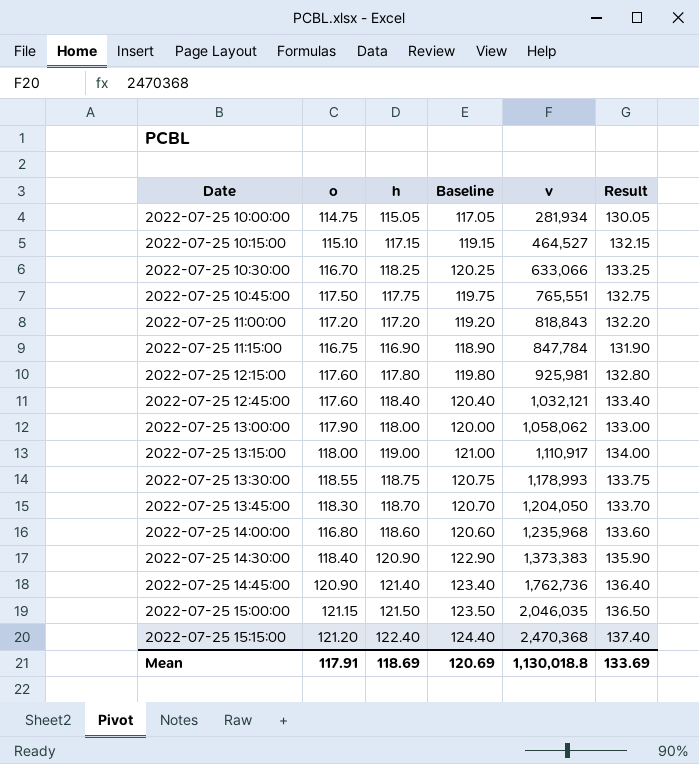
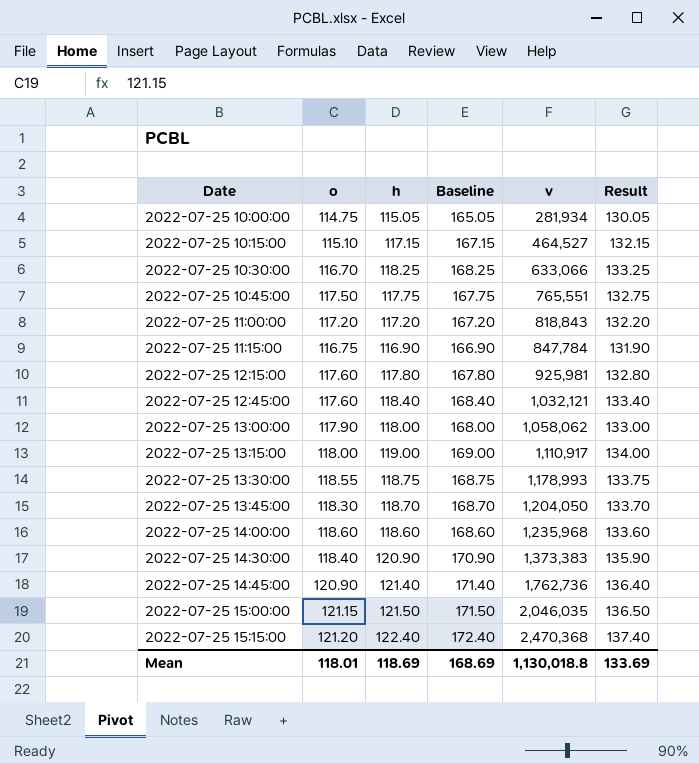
column Baseline | formula: [h] + 2 -> [h] + 50
2022-07-25 14:00:00 | o: 116.80 -> 118.60
Mean | o: 117.91 -> 118.01
Mean | Baseline: 120.69 -> 168.69

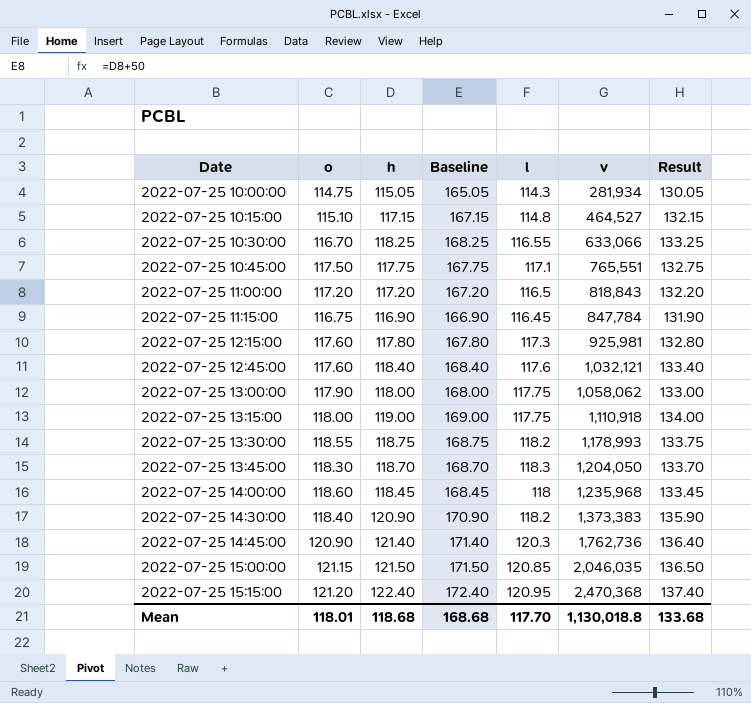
column l | position: none -> 5
2022-07-25 13:15:00 | v: 1,110,917 -> 1,110,918
2022-07-25 14:00:00 | h: 118.60 -> 118.45
2022-07-25 14:00:00 | Baseline: 168.60 -> 168.45
2022-07-25 14:00:00 | Result: 133.60 -> 133.45
Mean | h: 118.69 -> 118.68
Mean | Baseline: 168.69 -> 168.68
Mean | Result: 133.69 -> 133.68

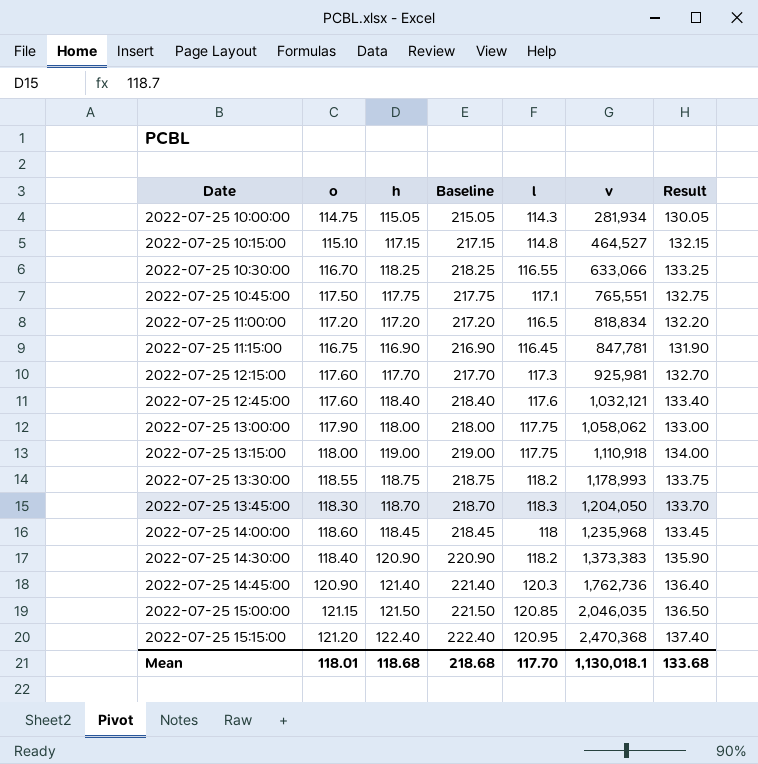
column Baseline | formula: [h] + 50 -> [h] + 100
2022-07-25 11:00:00 | v: 818,843 -> 818,834
2022-07-25 11:15:00 | v: 847,784 -> 847,781
2022-07-25 12:15:00 | h: 117.80 -> 117.70
2022-07-25 12:15:00 | Result: 132.80 -> 132.70
Mean | Baseline: 168.68 -> 218.68
Mean | v: 1,130,018.8 -> 1,130,018.1

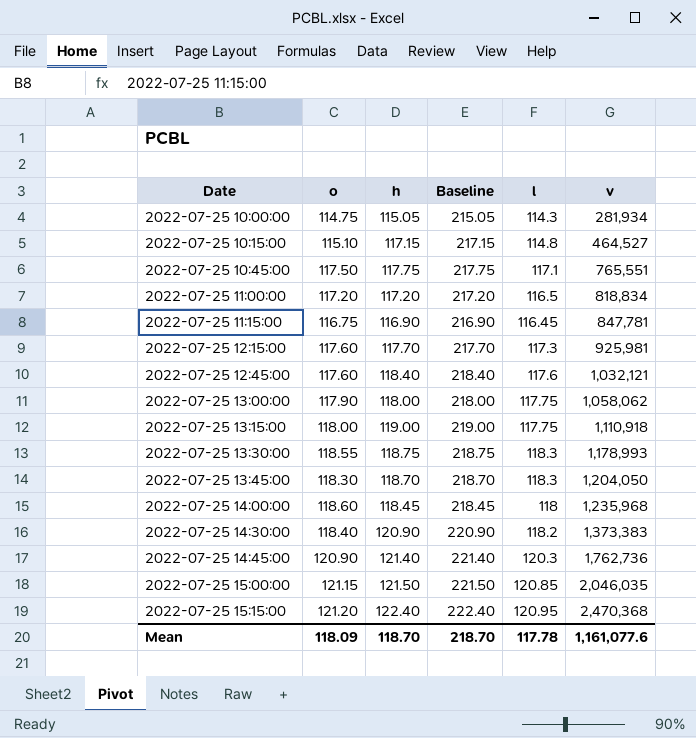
column Result | formula: [h] + 15 -> none
row 2022-07-25 10:30:00: 116.70 | 118.25 | 218.25 | 116.55 | 633,066 | 133.25 -> none
2022-07-25 13:30:00 | l: 118.2 -> 118.3
Mean | o: 118.01 -> 118.09
Mean | h: 118.68 -> 118.70
Mean | Baseline: 218.68 -> 218.70
Mean | l: 117.70 -> 117.78
Mean | v: 1,130,018.1 -> 1,161,077.6

